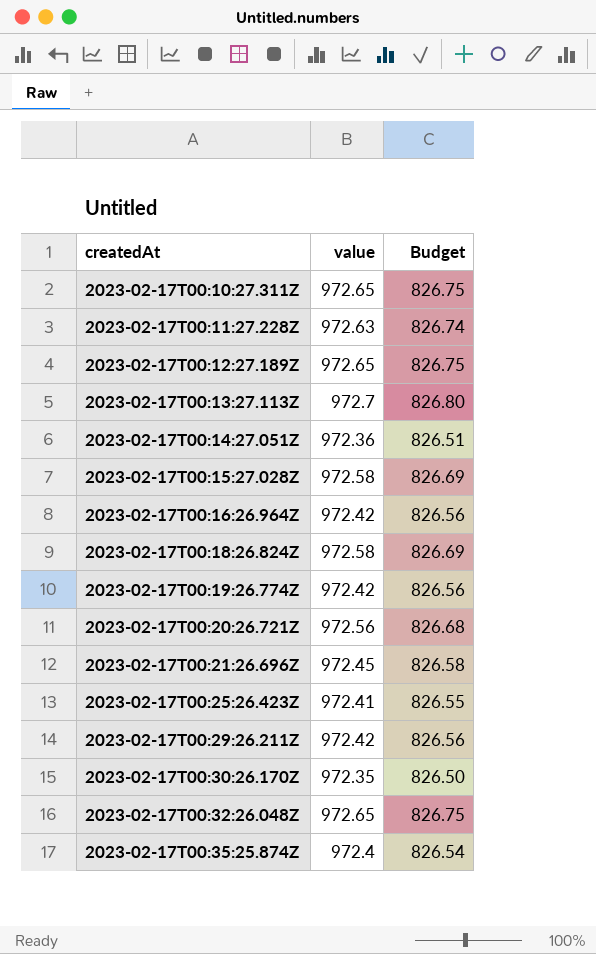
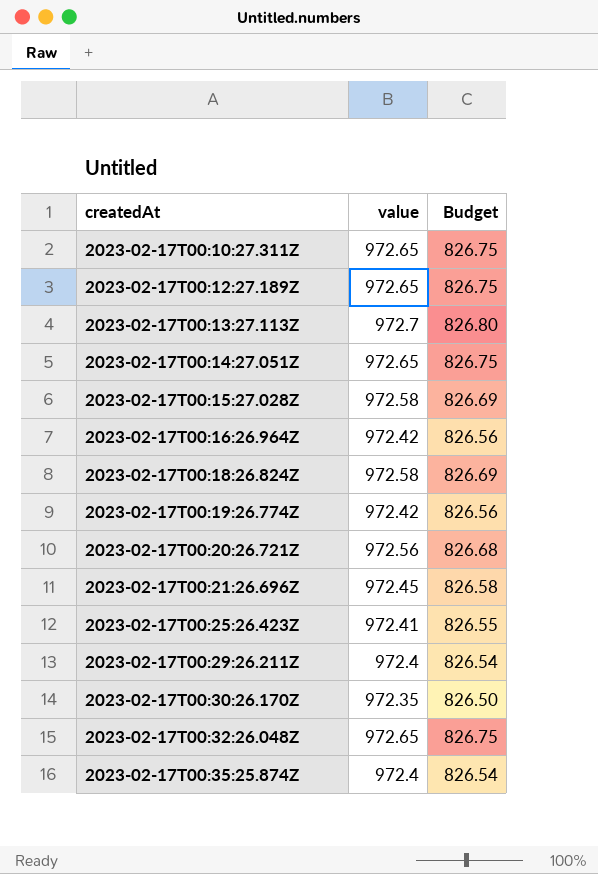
row 2023-02-17T00:11:27.228Z: 972.63 | 826.74 -> none
2023-02-17T00:14:27.051Z | value: 972.36 -> 972.65
2023-02-17T00:14:27.051Z | Budget: 826.51 -> 826.75
2023-02-17T00:29:26.211Z | value: 972.42 -> 972.4
2023-02-17T00:29:26.211Z | Budget: 826.56 -> 826.54

